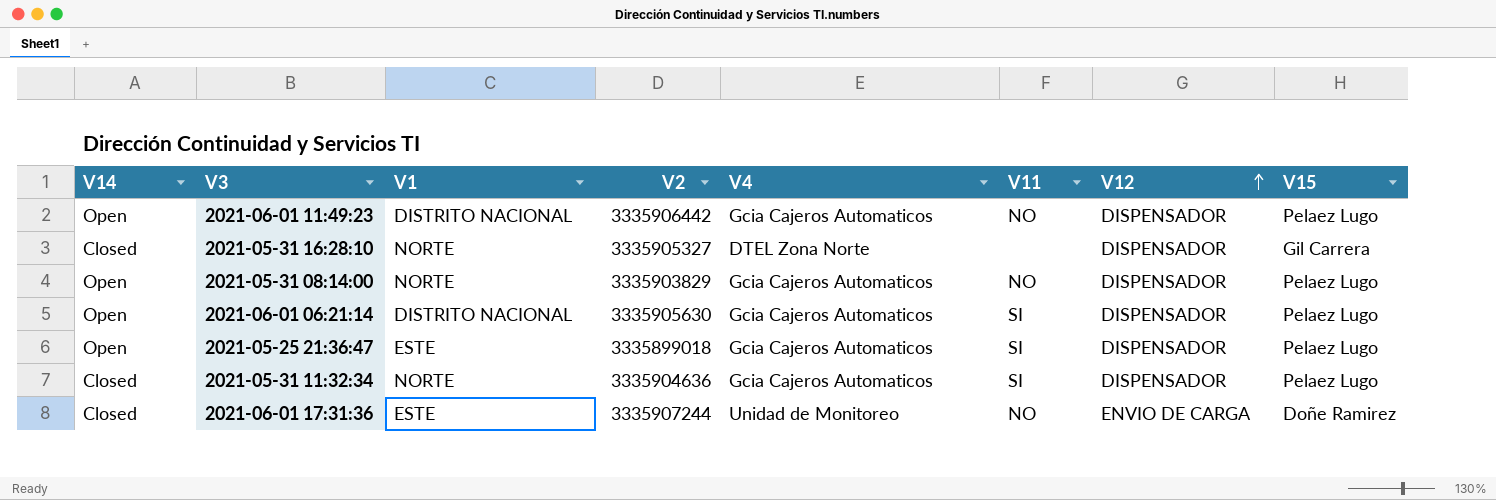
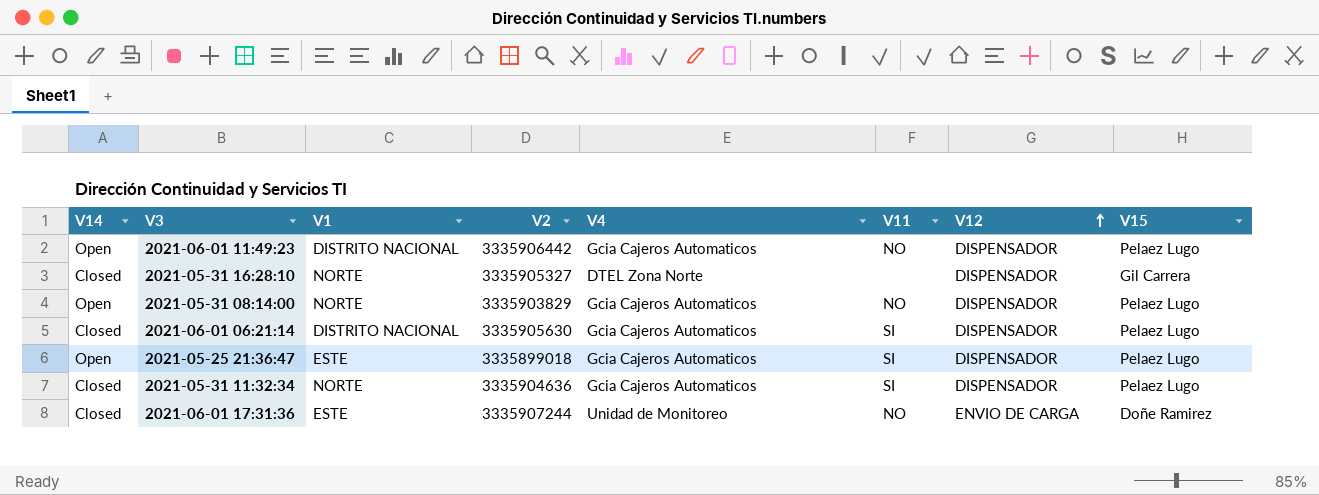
2021-06-01 06:21:14 | V14: Open -> Closed

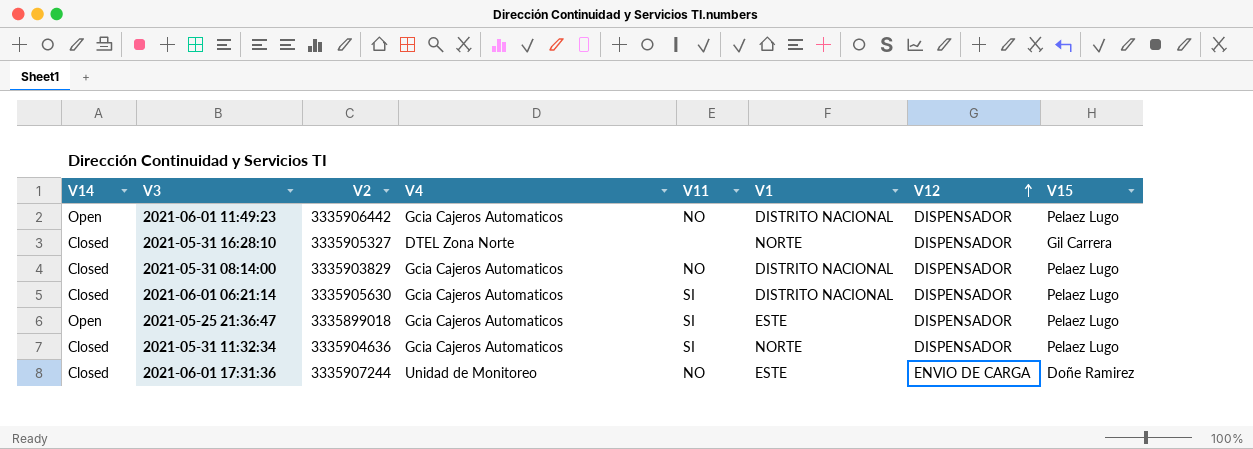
column V1 | position: 3 -> 6
2021-05-31 08:14:00 | V14: Open -> Closed
2021-05-31 08:14:00 | V1: NORTE -> DISTRITO NACIONAL

